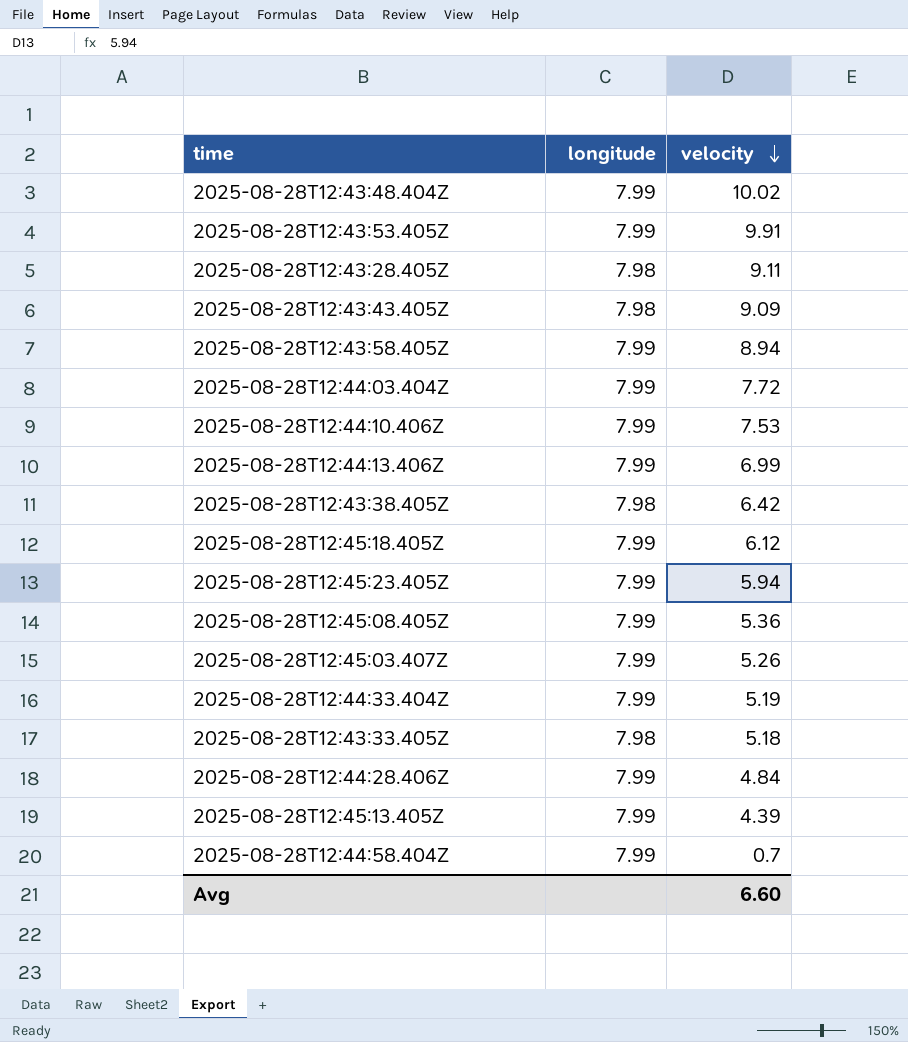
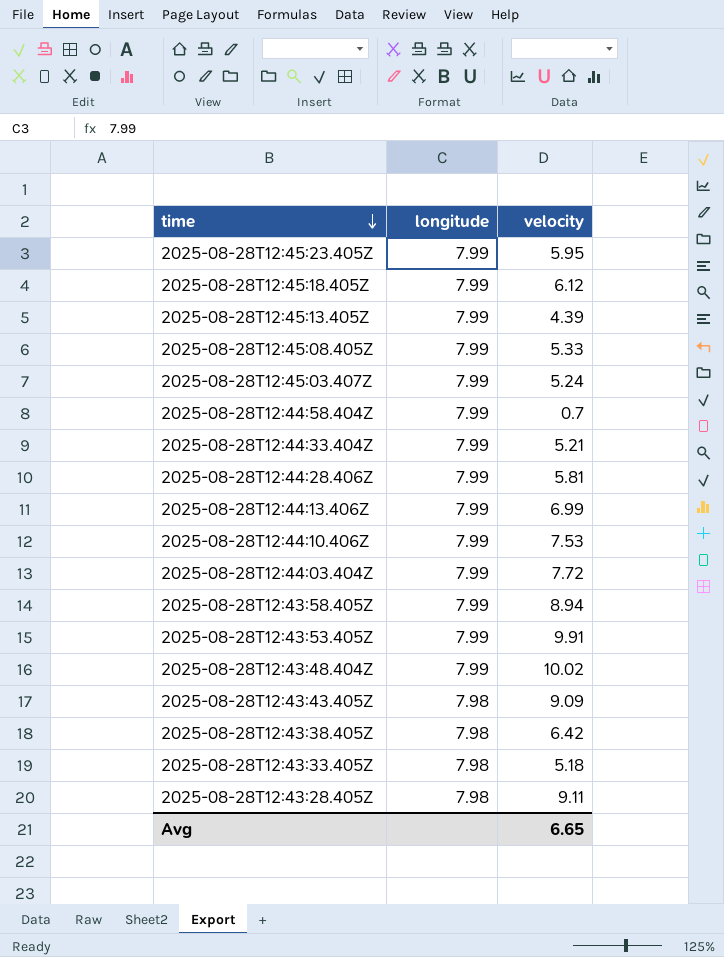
row order: velocity descending -> time descending
2025-08-28T12:45:23.405Z | velocity: 5.94 -> 5.95
2025-08-28T12:45:08.405Z | velocity: 5.36 -> 5.33
2025-08-28T12:45:03.407Z | velocity: 5.26 -> 5.24
2025-08-28T12:44:33.404Z | velocity: 5.19 -> 5.21
2025-08-28T12:44:28.406Z | velocity: 4.84 -> 5.81
Avg | velocity: 6.60 -> 6.65

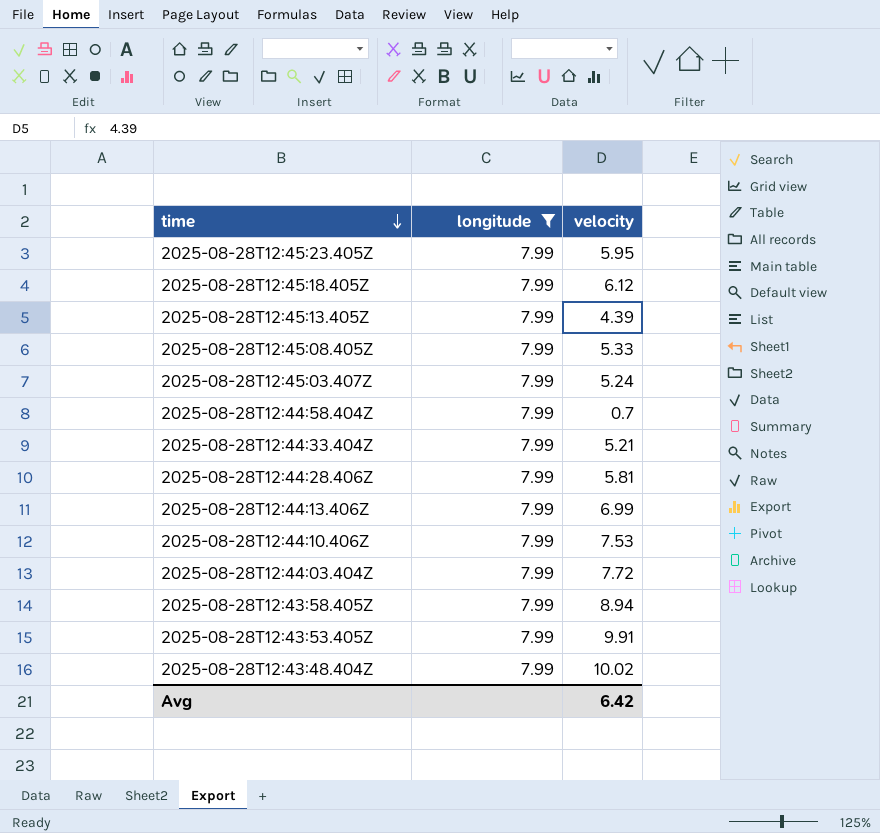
filter: none -> longitude = 7.99
Avg | velocity: 6.65 -> 6.42

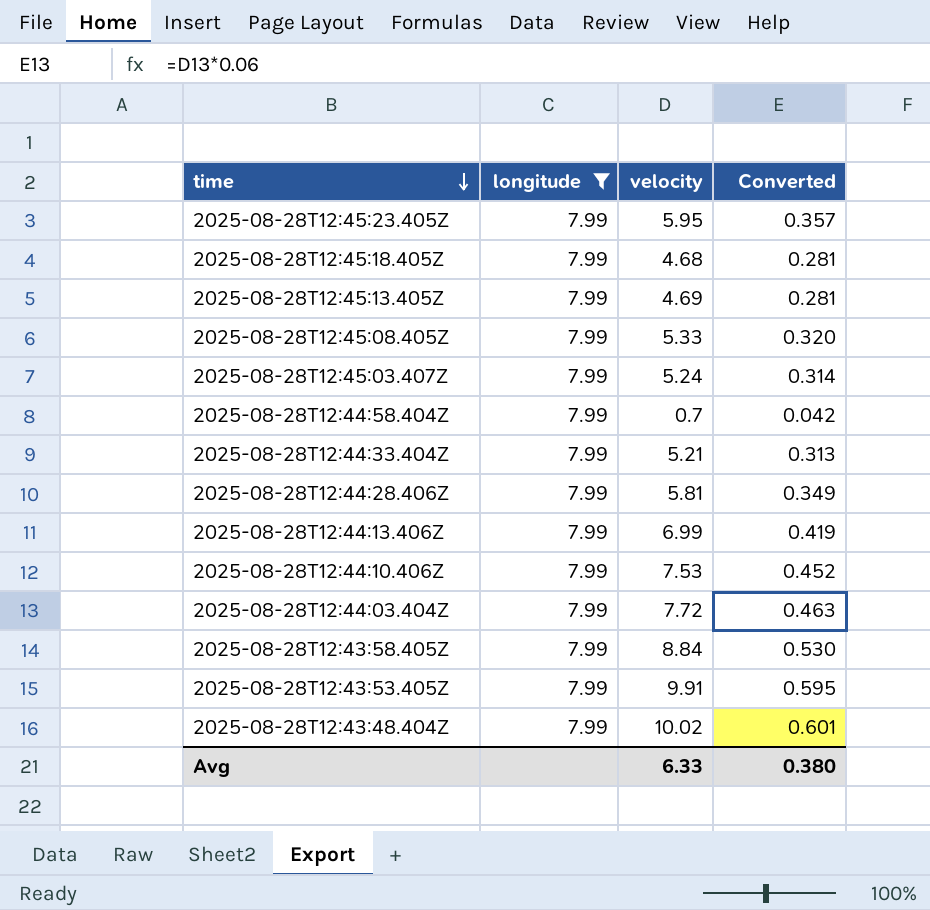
column Converted | formula: none -> [velocity] * 0.06
2025-08-28T12:45:18.405Z | velocity: 6.12 -> 4.68
2025-08-28T12:45:13.405Z | velocity: 4.39 -> 4.69
2025-08-28T12:43:58.405Z | velocity: 8.94 -> 8.84
Avg | velocity: 6.42 -> 6.33

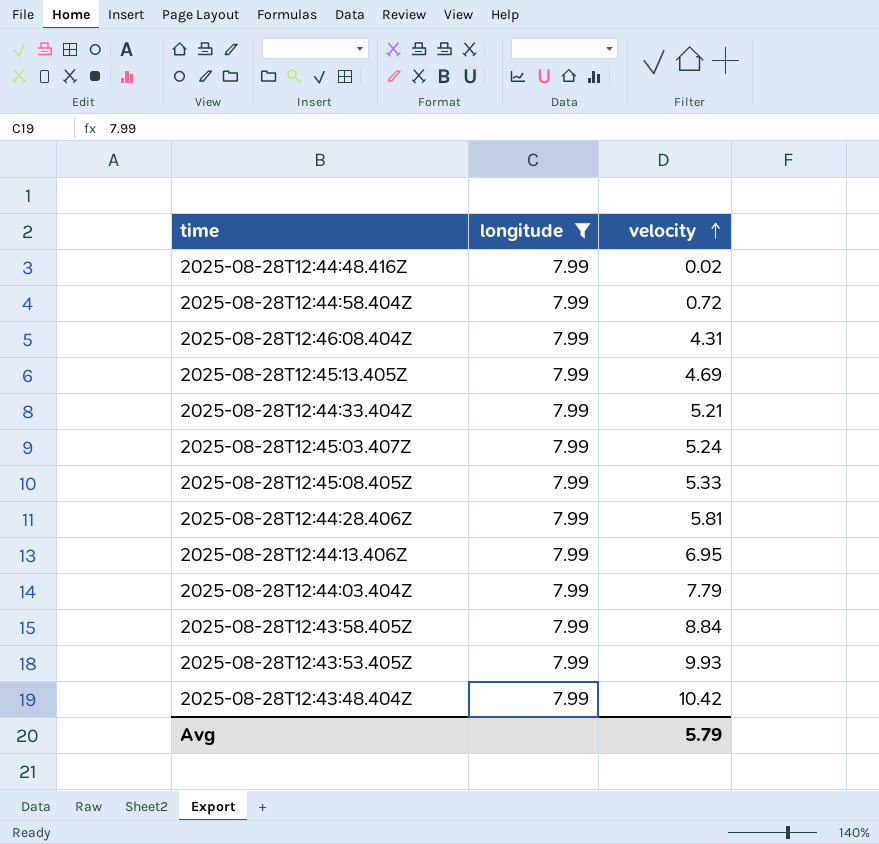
row order: time descending -> velocity ascending
column Converted | formula: [velocity] * 0.06 -> none
row 2025-08-28T12:45:23.405Z: 7.99 | 5.95 | 0.357 -> none
row 2025-08-28T12:45:18.405Z: 7.99 | 4.68 | 0.281 -> none
row 2025-08-28T12:44:10.406Z: 7.99 | 7.53 | 0.452 -> none
row 2025-08-28T12:44:48.416Z: none -> 7.99 | 0.02
2025-08-28T12:44:58.404Z | velocity: 0.7 -> 0.72
row 2025-08-28T12:46:08.404Z: none -> 7.99 | 4.31
2025-08-28T12:44:13.406Z | velocity: 6.99 -> 6.95
2025-08-28T12:44:03.404Z | velocity: 7.72 -> 7.79
2025-08-28T12:43:53.405Z | velocity: 9.91 -> 9.93
2025-08-28T12:43:48.404Z | velocity: 10.02 -> 10.42
Avg | velocity: 6.33 -> 5.79

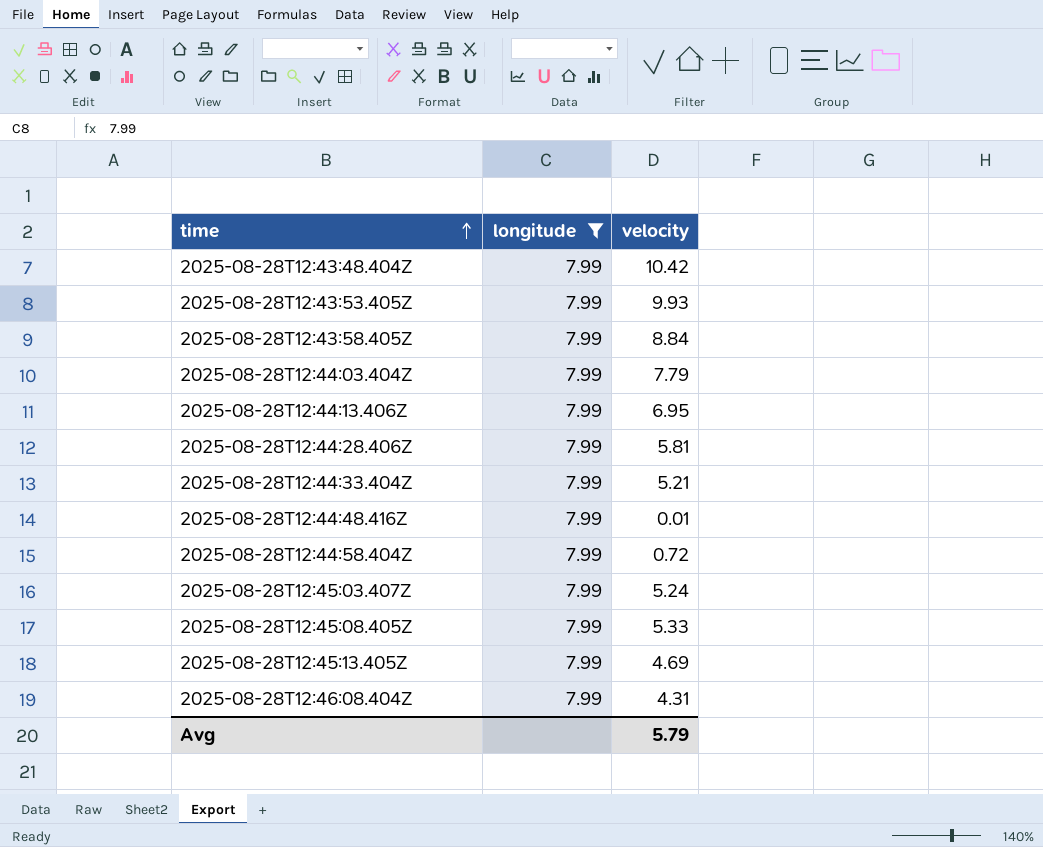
row order: velocity ascending -> time ascending
2025-08-28T12:44:48.416Z | velocity: 0.02 -> 0.01

